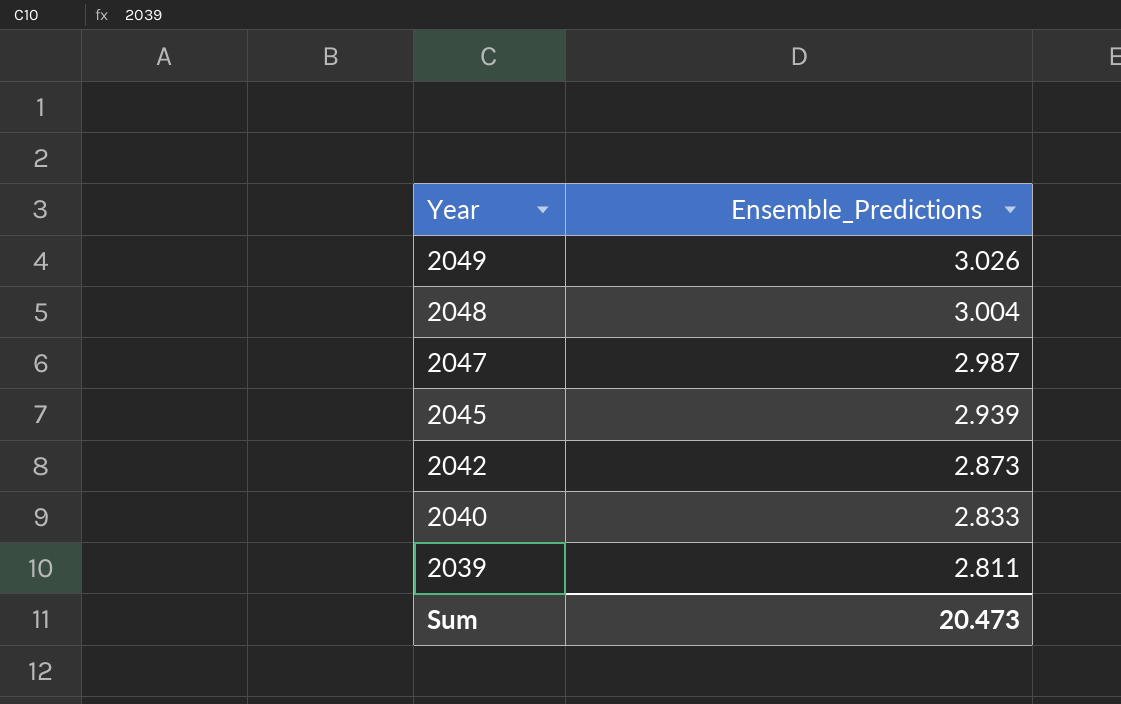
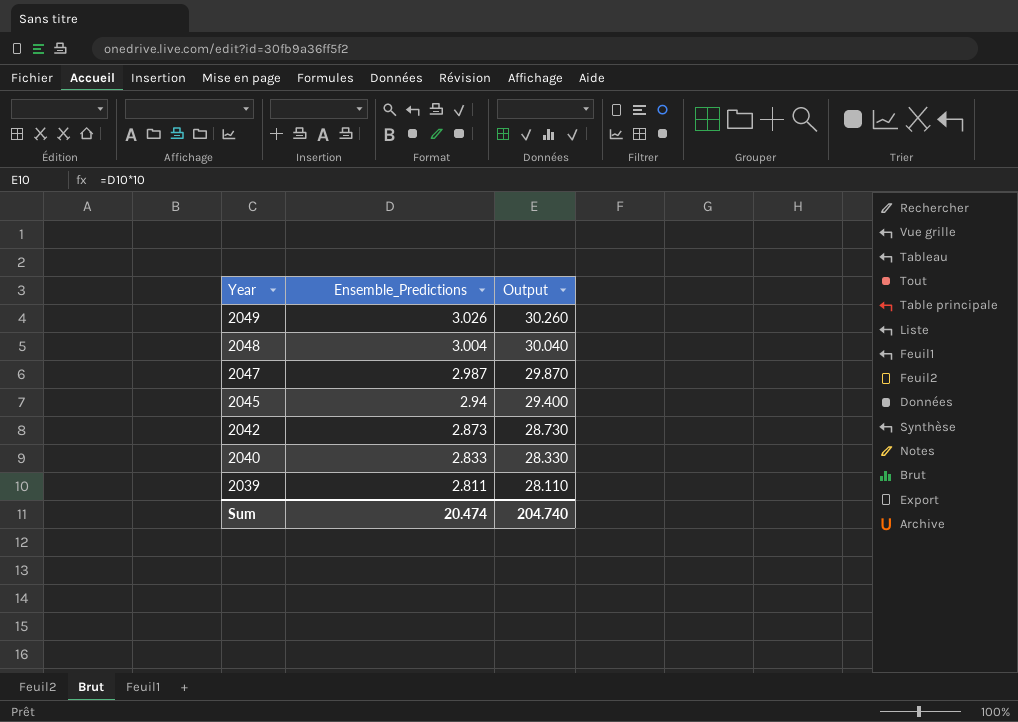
column Output | formula: none -> [Ensemble_Predictions] * 10
2045 | Ensemble_Predictions: 2.939 -> 2.94
Sum | Ensemble_Predictions: 20.473 -> 20.474

